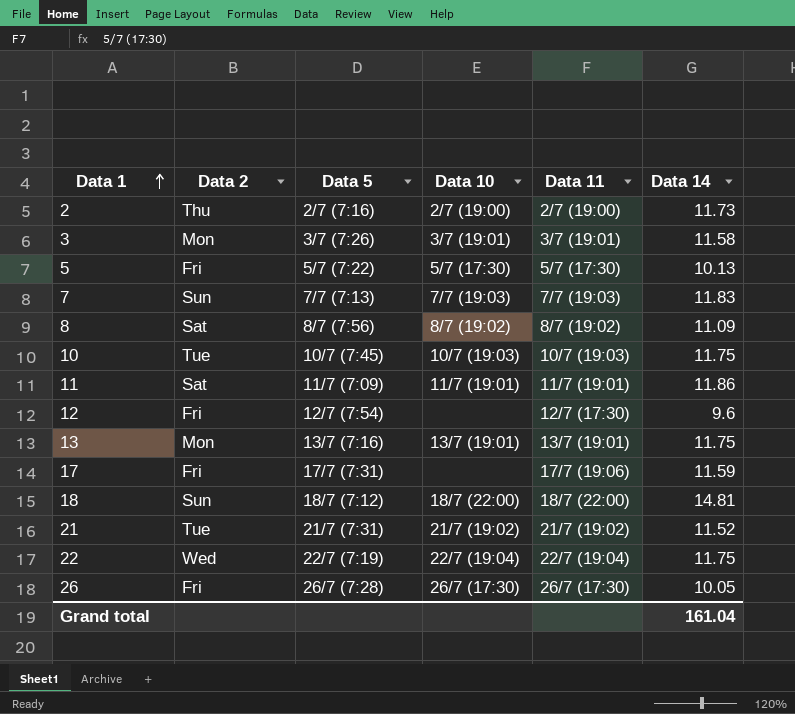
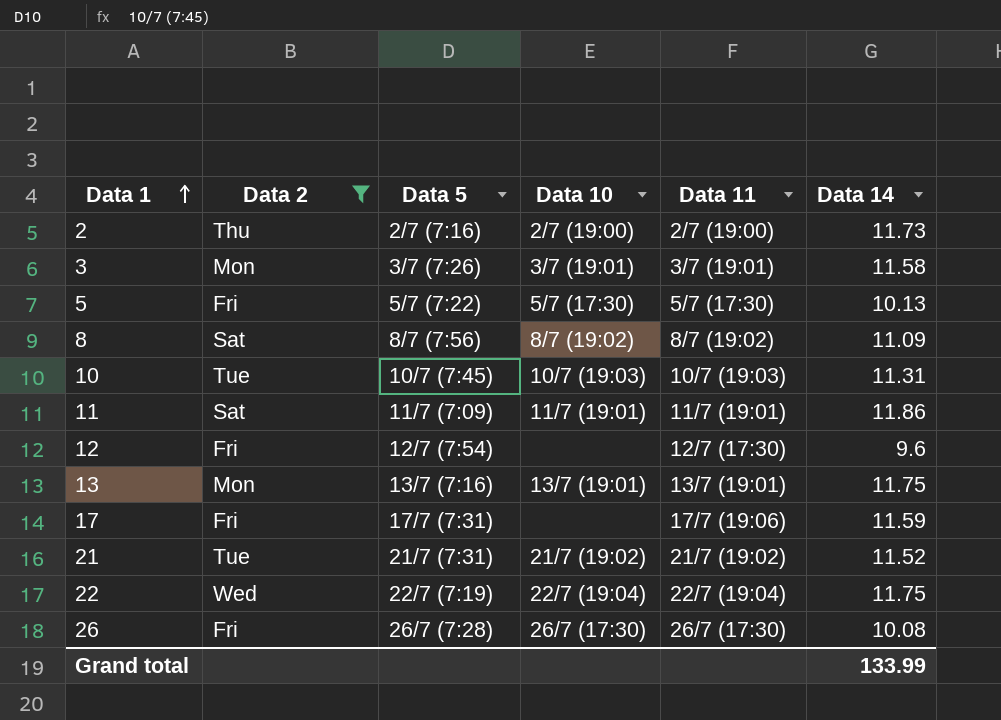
filter: none -> Data 2 != Sun
10 | Data 14: 11.75 -> 11.31
26 | Data 14: 10.05 -> 10.08
Grand total | Data 14: 161.04 -> 133.99

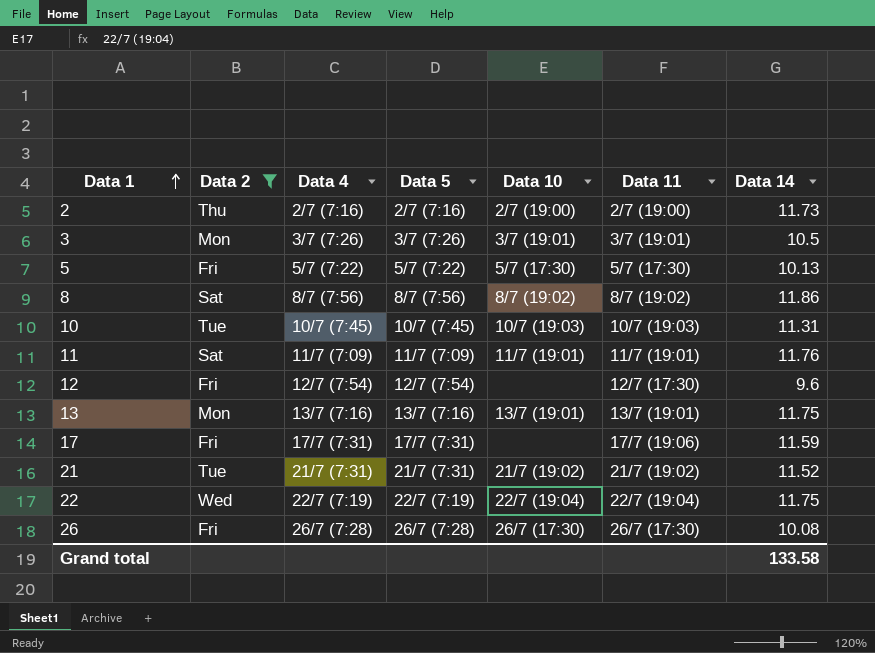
column Data 4 | position: none -> 3
3 | Data 14: 11.58 -> 10.5
8 | Data 14: 11.09 -> 11.86
11 | Data 14: 11.86 -> 11.76
Grand total | Data 14: 133.99 -> 133.58

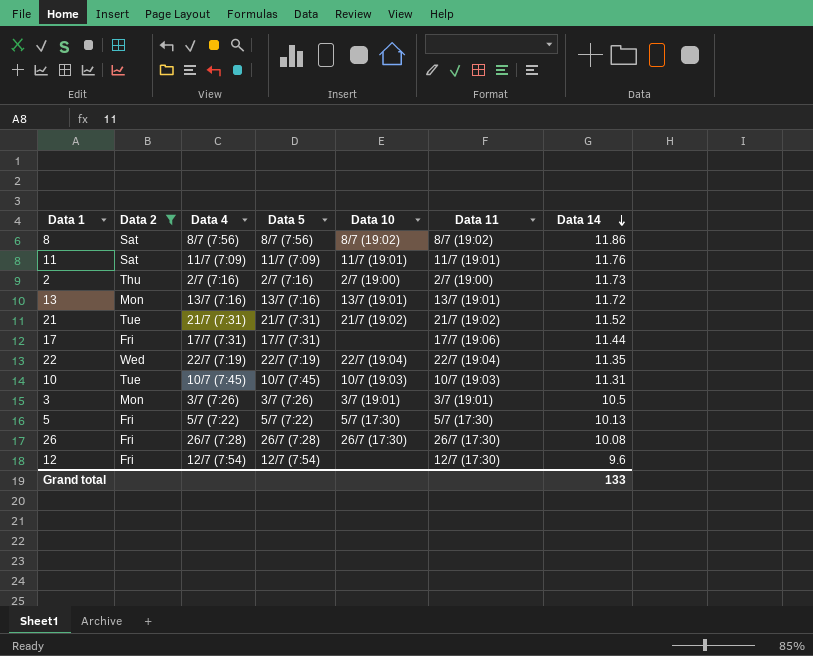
row order: Data 1 ascending -> Data 14 descending
13 | Data 14: 11.75 -> 11.72
17 | Data 14: 11.59 -> 11.44
22 | Data 14: 11.75 -> 11.35
Grand total | Data 14: 133.58 -> 133

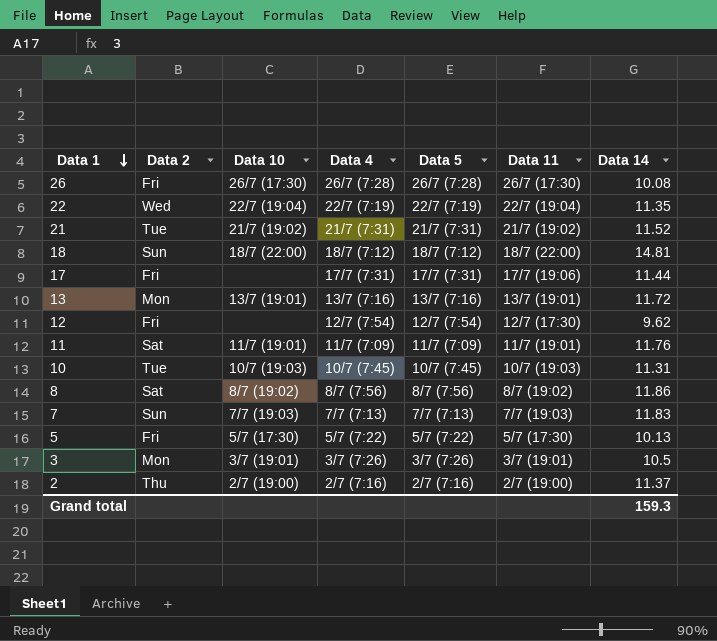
filter: Data 2 != Sun -> none
row order: Data 14 descending -> Data 1 descending
column Data 10 | position: 5 -> 3
12 | Data 14: 9.6 -> 9.62
2 | Data 14: 11.73 -> 11.37
Grand total | Data 14: 133 -> 159.3

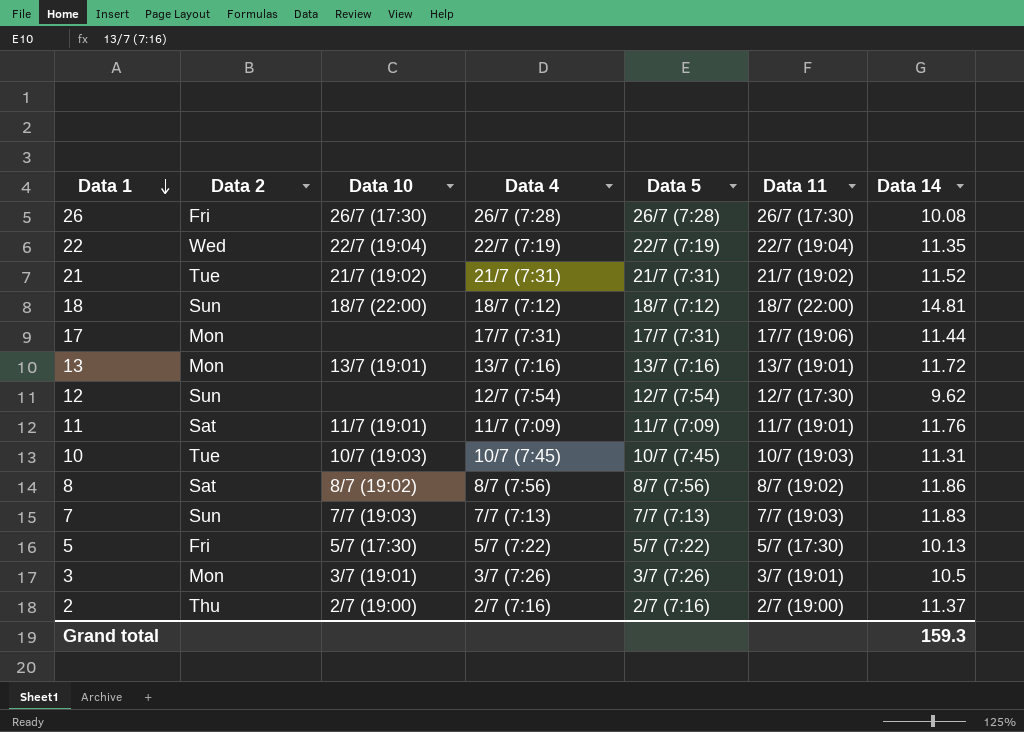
17 | Data 2: Fri -> Mon
12 | Data 2: Fri -> Sun

